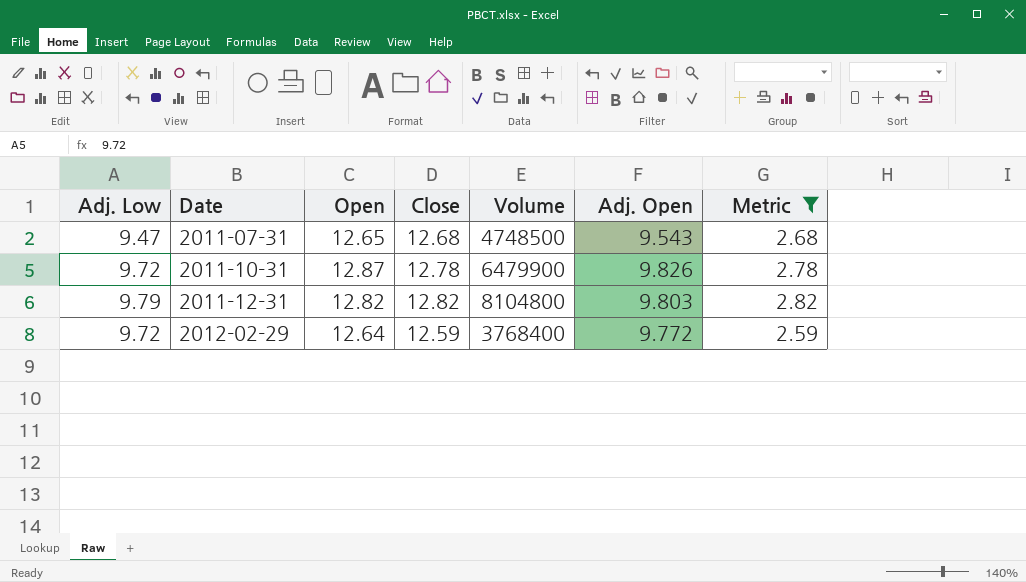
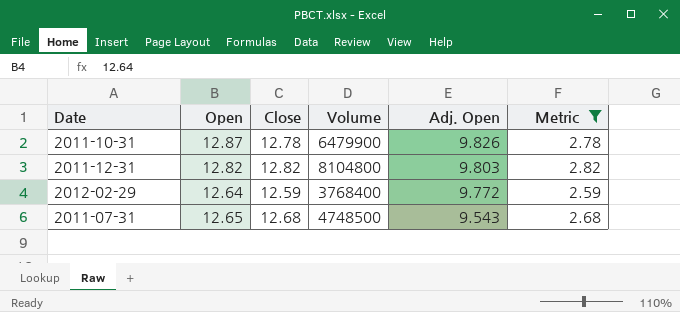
row order: Date ascending -> Adj. Open descending
column Adj. Low | position: 1 -> none

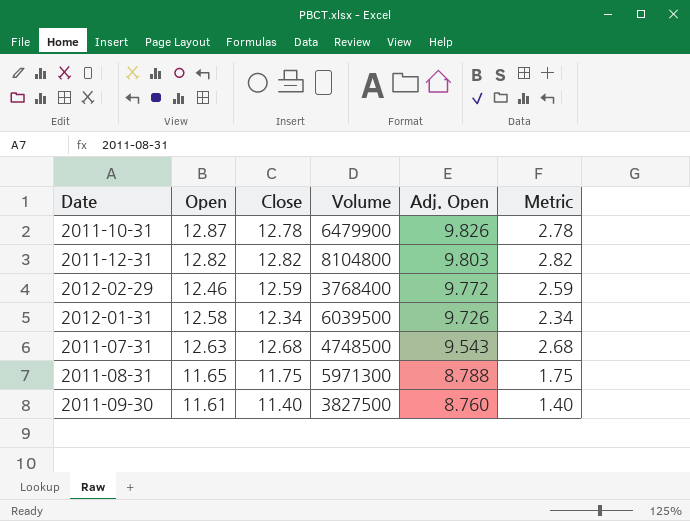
filter: Metric >= 2.59 -> none
2012-02-29 | Open: 12.64 -> 12.46
2011-07-31 | Open: 12.65 -> 12.63

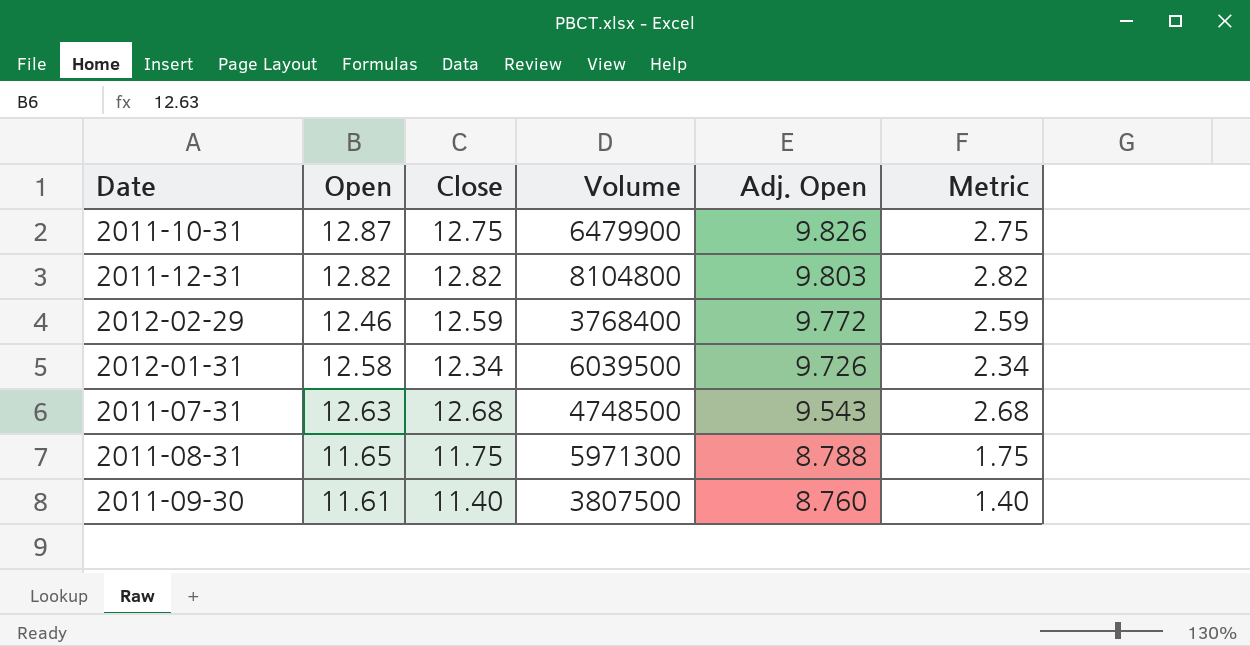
2011-10-31 | Close: 12.78 -> 12.75
2011-10-31 | Metric: 2.78 -> 2.75
2011-09-30 | Volume: 3827500 -> 3807500

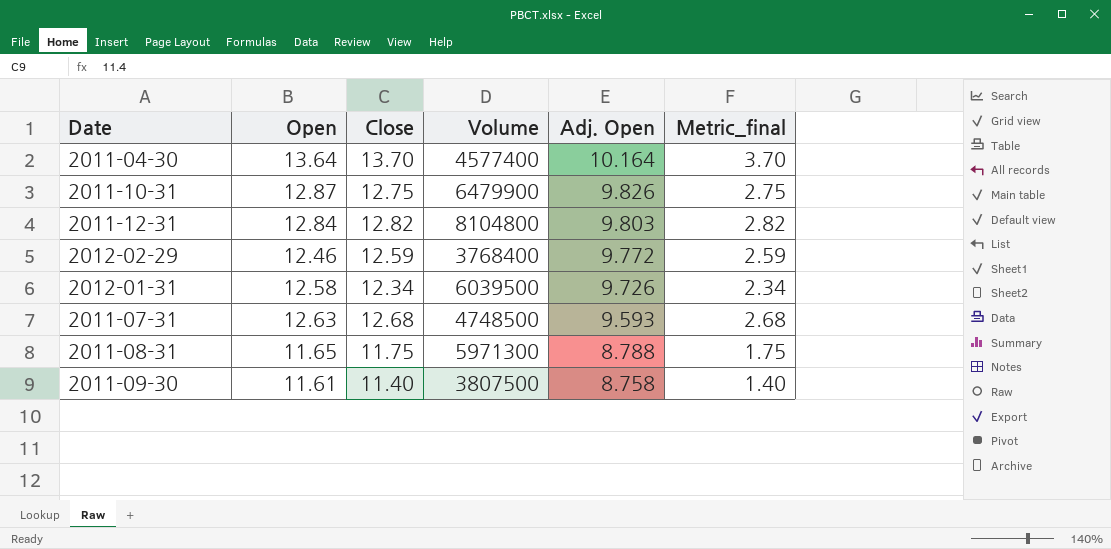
column name: Metric -> Metric_final
row 2011-04-30: none -> 13.64 | 13.70 | 4577400 | 10.164 | 3.70
2011-12-31 | Open: 12.82 -> 12.84
2011-07-31 | Adj. Open: 9.543 -> 9.593
2011-09-30 | Adj. Open: 8.760 -> 8.758

